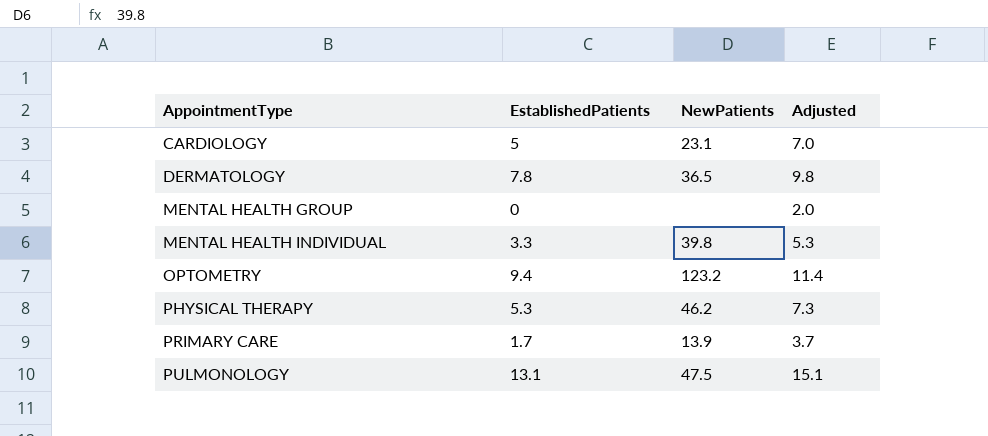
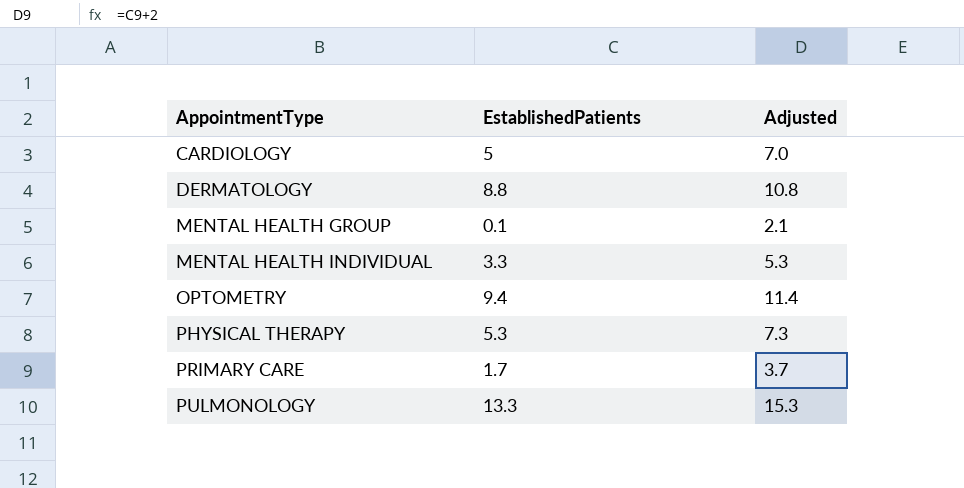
column NewPatients | position: 3 -> none
DERMATOLOGY | EstablishedPatients: 7.8 -> 8.8
DERMATOLOGY | Adjusted: 9.8 -> 10.8
MENTAL HEALTH GROUP | EstablishedPatients: 0 -> 0.1
MENTAL HEALTH GROUP | Adjusted: 2.0 -> 2.1
PULMONOLOGY | EstablishedPatients: 13.1 -> 13.3
PULMONOLOGY | Adjusted: 15.1 -> 15.3

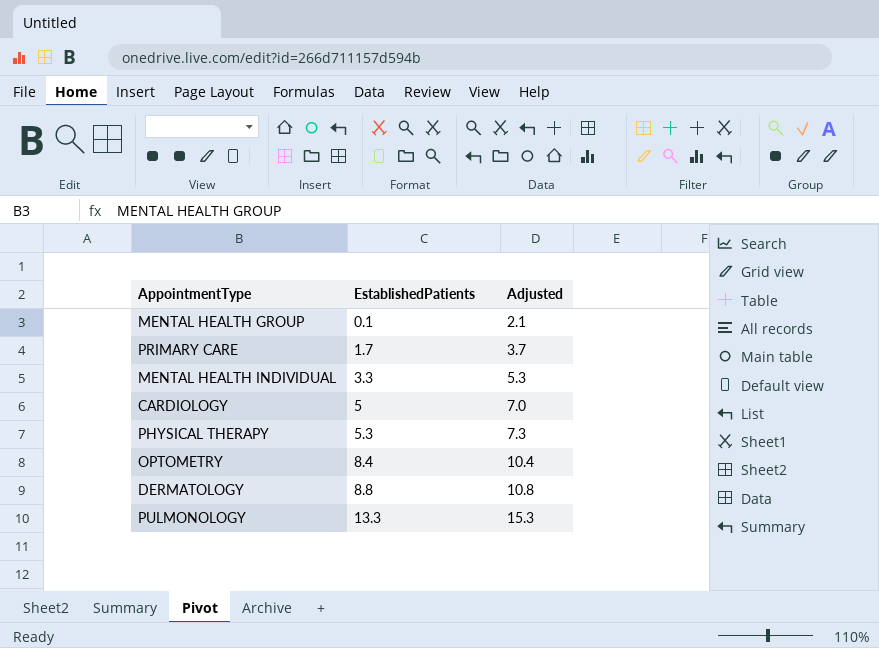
row order: AppointmentType ascending -> EstablishedPatients ascending
OPTOMETRY | EstablishedPatients: 9.4 -> 8.4
OPTOMETRY | Adjusted: 11.4 -> 10.4

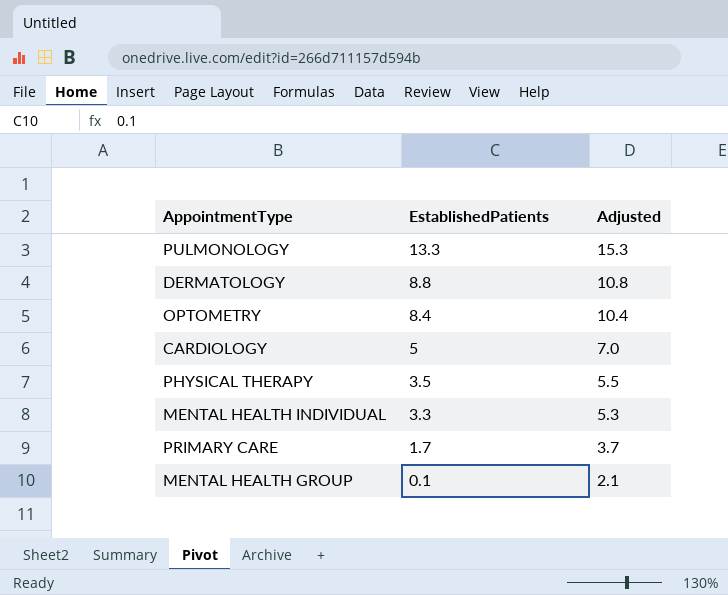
row order: EstablishedPatients ascending -> EstablishedPatients descending
PHYSICAL THERAPY | EstablishedPatients: 5.3 -> 3.5
PHYSICAL THERAPY | Adjusted: 7.3 -> 5.5

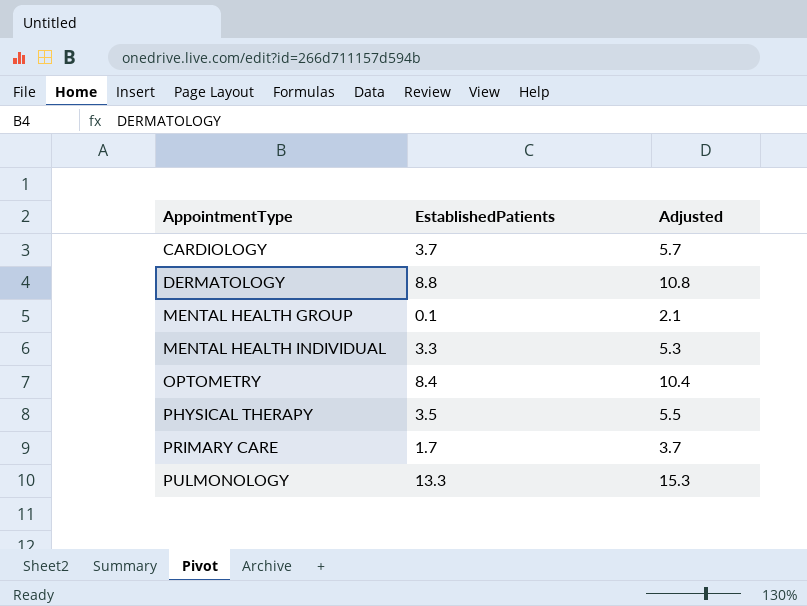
row order: EstablishedPatients descending -> AppointmentType ascending
CARDIOLOGY | EstablishedPatients: 5 -> 3.7
CARDIOLOGY | Adjusted: 7.0 -> 5.7

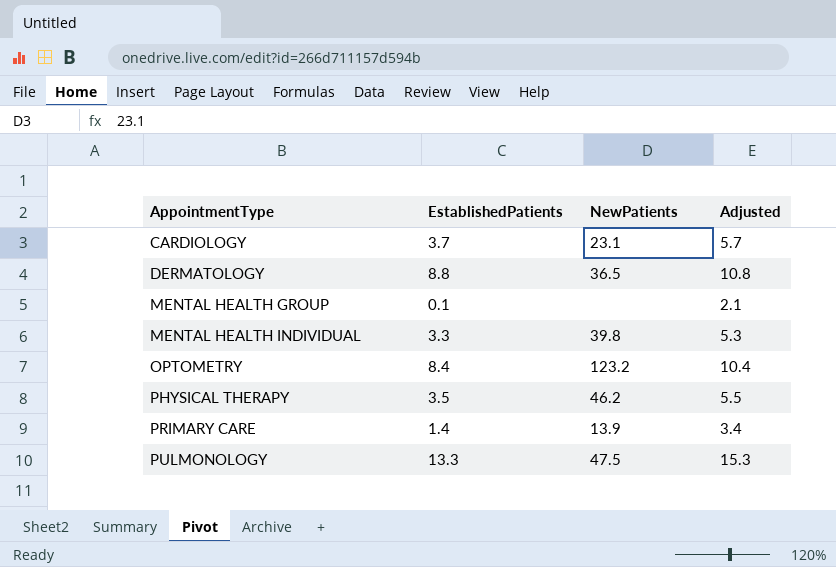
column NewPatients | position: none -> 3
PRIMARY CARE | EstablishedPatients: 1.7 -> 1.4
PRIMARY CARE | Adjusted: 3.7 -> 3.4

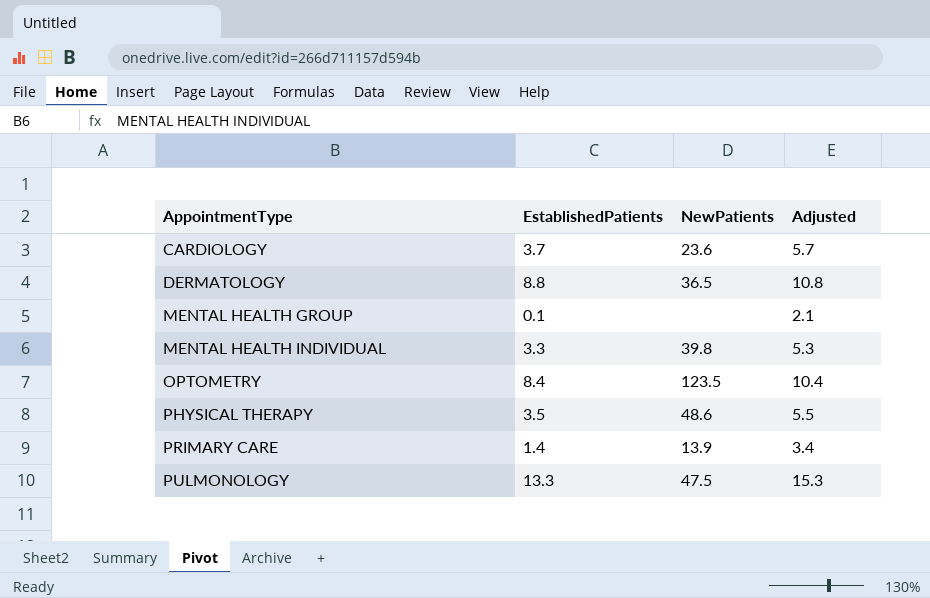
CARDIOLOGY | NewPatients: 23.1 -> 23.6
OPTOMETRY | NewPatients: 123.2 -> 123.5
PHYSICAL THERAPY | NewPatients: 46.2 -> 48.6

